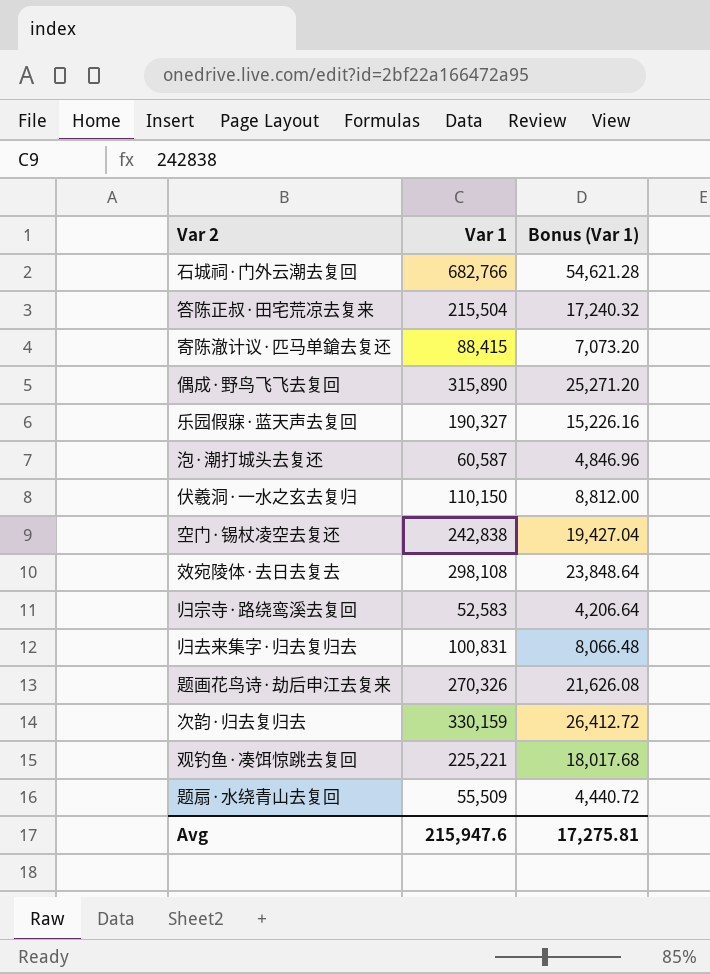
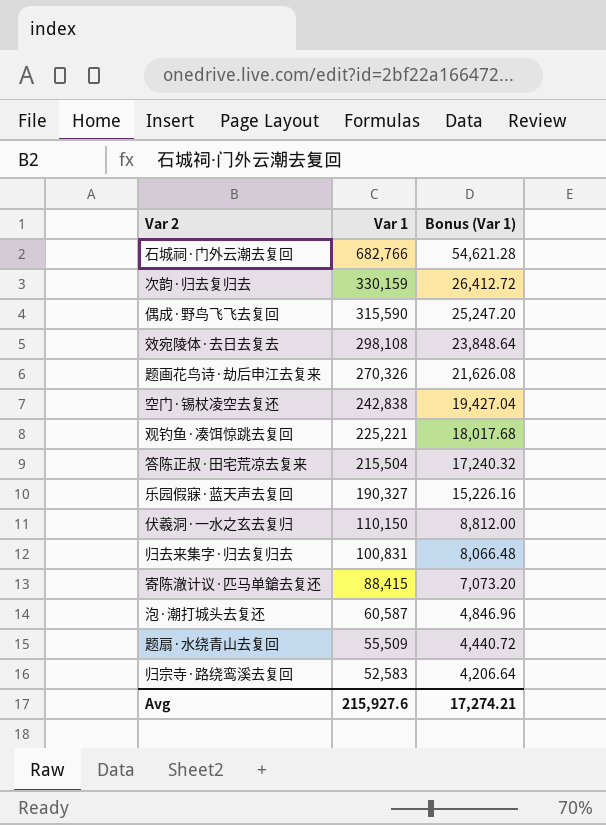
row order: none -> Var 1 descending
偶成·野鸟飞飞去复回 | Var 1: 315,890 -> 315,590
偶成·野鸟飞飞去复回 | Bonus (Var 1): 25,271.20 -> 25,247.20
Avg | Var 1: 215,947.6 -> 215,927.6
Avg | Bonus (Var 1): 17,275.81 -> 17,274.21

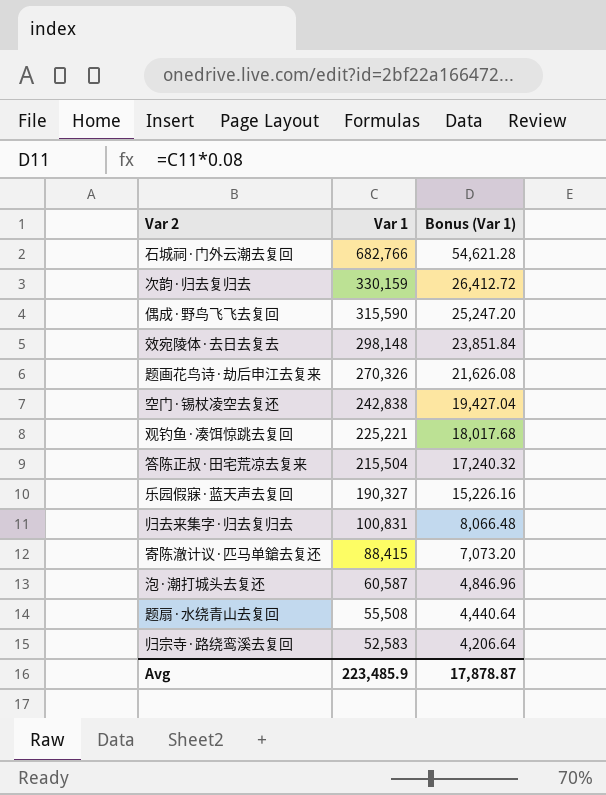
row 伏羲洞·一水之玄去复归: 110,150 | 8,812.00 -> none
效宛陵体·去日去复去 | Var 1: 298,108 -> 298,148
效宛陵体·去日去复去 | Bonus (Var 1): 23,848.64 -> 23,851.84
题扇·水绕青山去复回 | Var 1: 55,509 -> 55,508
题扇·水绕青山去复回 | Bonus (Var 1): 4,440.72 -> 4,440.64
Avg | Var 1: 215,927.6 -> 223,485.9
Avg | Bonus (Var 1): 17,274.21 -> 17,878.87

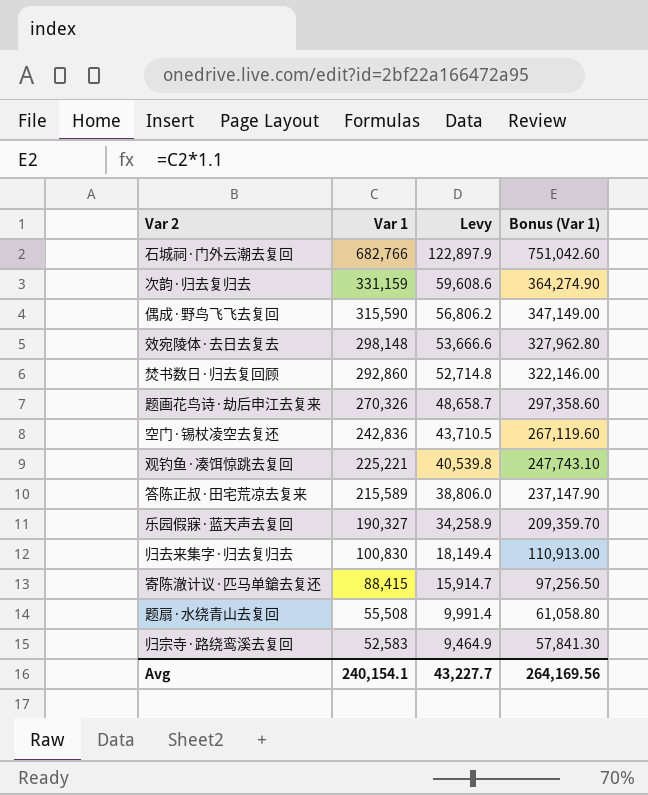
column Levy | formula: none -> [Var 1] * 0.18
column Bonus (Var 1) | formula: [Var 1] * 0.08 -> [Var 1] * 1.1
row 泡·潮打城头去复还: 60,587 | 4,846.96 -> none
次韵·归去复归去 | Var 1: 330,159 -> 331,159
row 焚书数日·归去复回顾: none -> 292,860 | 52,714.8 | 322,146.00
空门·锡杖凌空去复还 | Var 1: 242,838 -> 242,836
答陈正叔·田宅荒凉去复来 | Var 1: 215,504 -> 215,589
归去来集字·归去复归去 | Var 1: 100,831 -> 100,830
Avg | Var 1: 223,485.9 -> 240,154.1
Avg | Bonus (Var 1): 17,878.87 -> 264,169.56

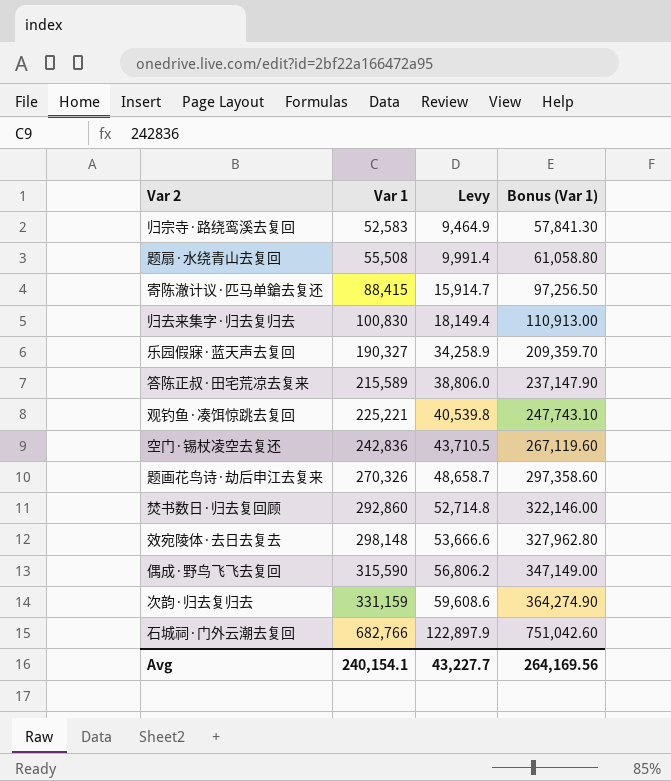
row order: Var 1 descending -> Var 1 ascending

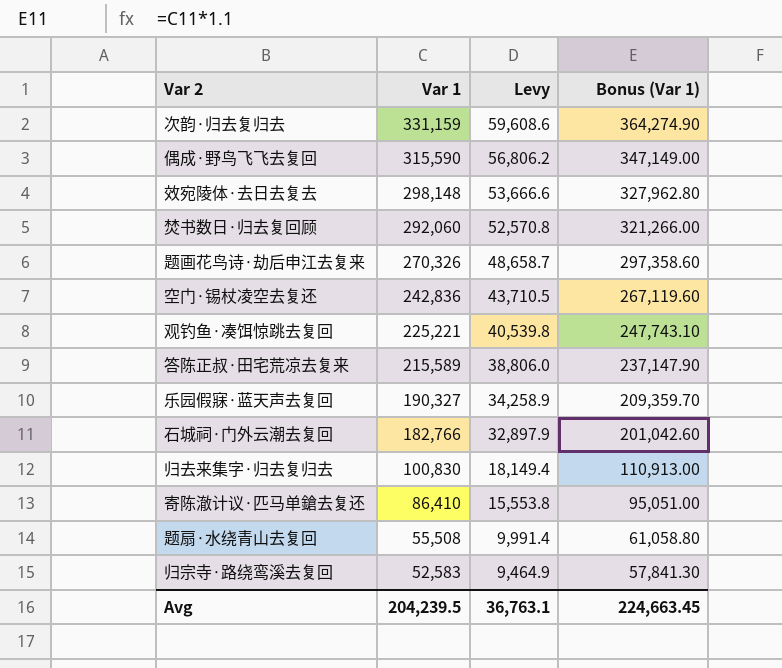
row order: Var 1 ascending -> Var 1 descending
焚书数日·归去复回顾 | Var 1: 292,860 -> 292,060
焚书数日·归去复回顾 | Levy: 52,714.8 -> 52,570.8
焚书数日·归去复回顾 | Bonus (Var 1): 322,146.00 -> 321,266.00
石城祠·门外云潮去复回 | Var 1: 682,766 -> 182,766
石城祠·门外云潮去复回 | Levy: 122,897.9 -> 32,897.9
石城祠·门外云潮去复回 | Bonus (Var 1): 751,042.60 -> 201,042.60
寄陈澈计议·匹马单鎗去复还 | Var 1: 88,415 -> 86,410
寄陈澈计议·匹马单鎗去复还 | Levy: 15,914.7 -> 15,553.8
寄陈澈计议·匹马单鎗去复还 | Bonus (Var 1): 97,256.50 -> 95,051.00
Avg | Var 1: 240,154.1 -> 204,239.5
Avg | Levy: 43,227.7 -> 36,763.1
Avg | Bonus (Var 1): 264,169.56 -> 224,663.45

